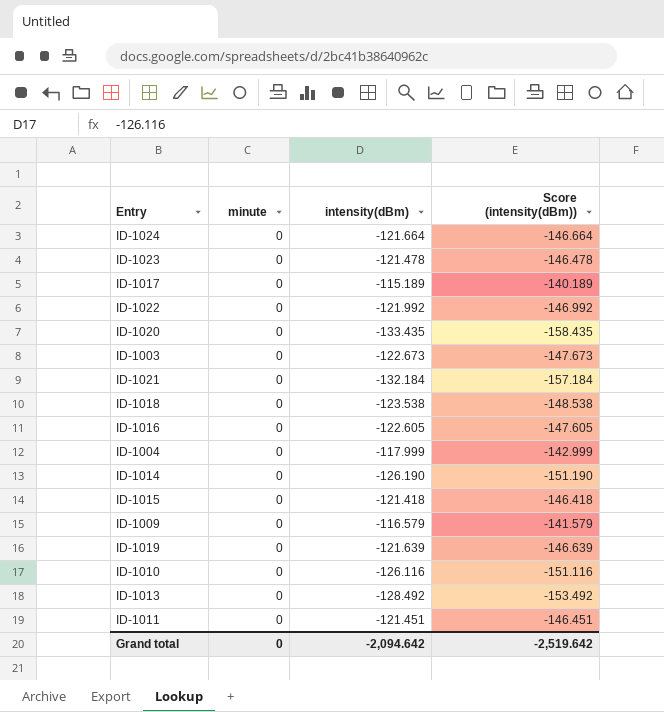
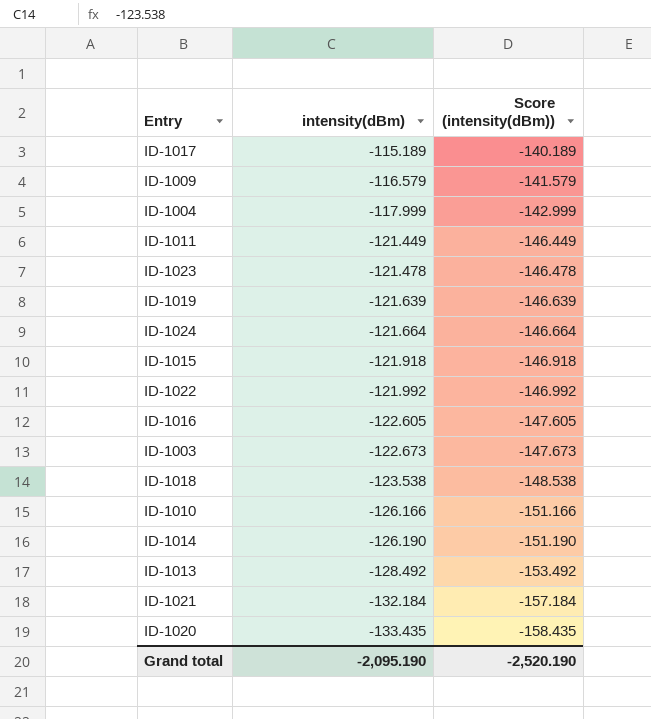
row order: none -> intensity(dBm) descending
column minute | position: 2 -> none
ID-1011 | intensity(dBm): -121.451 -> -121.449
ID-1011 | Score (intensity(dBm)): -146.451 -> -146.449
ID-1015 | intensity(dBm): -121.418 -> -121.918
ID-1015 | Score (intensity(dBm)): -146.418 -> -146.918
ID-1010 | intensity(dBm): -126.116 -> -126.166
ID-1010 | Score (intensity(dBm)): -151.116 -> -151.166
Grand total | intensity(dBm): -2,094.642 -> -2,095.190
Grand total | Score (intensity(dBm)): -2,519.642 -> -2,520.190

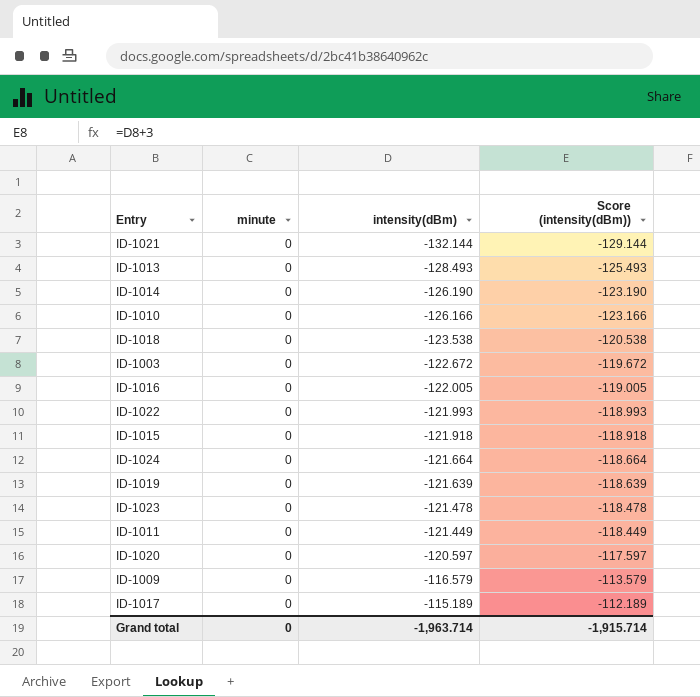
row order: intensity(dBm) descending -> intensity(dBm) ascending
column minute | position: none -> 2
column Score (intensity(dBm)) | formula: [intensity(dBm)] - 25 -> [intensity(dBm)] + 3
row ID-1004: -117.999 | -142.999 -> none
ID-1021 | intensity(dBm): -132.184 -> -132.144
ID-1013 | intensity(dBm): -128.492 -> -128.493
ID-1003 | intensity(dBm): -122.673 -> -122.672
ID-1016 | intensity(dBm): -122.605 -> -122.005
ID-1022 | intensity(dBm): -121.992 -> -121.993
ID-1020 | intensity(dBm): -133.435 -> -120.597
Grand total | intensity(dBm): -2,095.190 -> -1,963.714
Grand total | Score (intensity(dBm)): -2,520.190 -> -1,915.714

